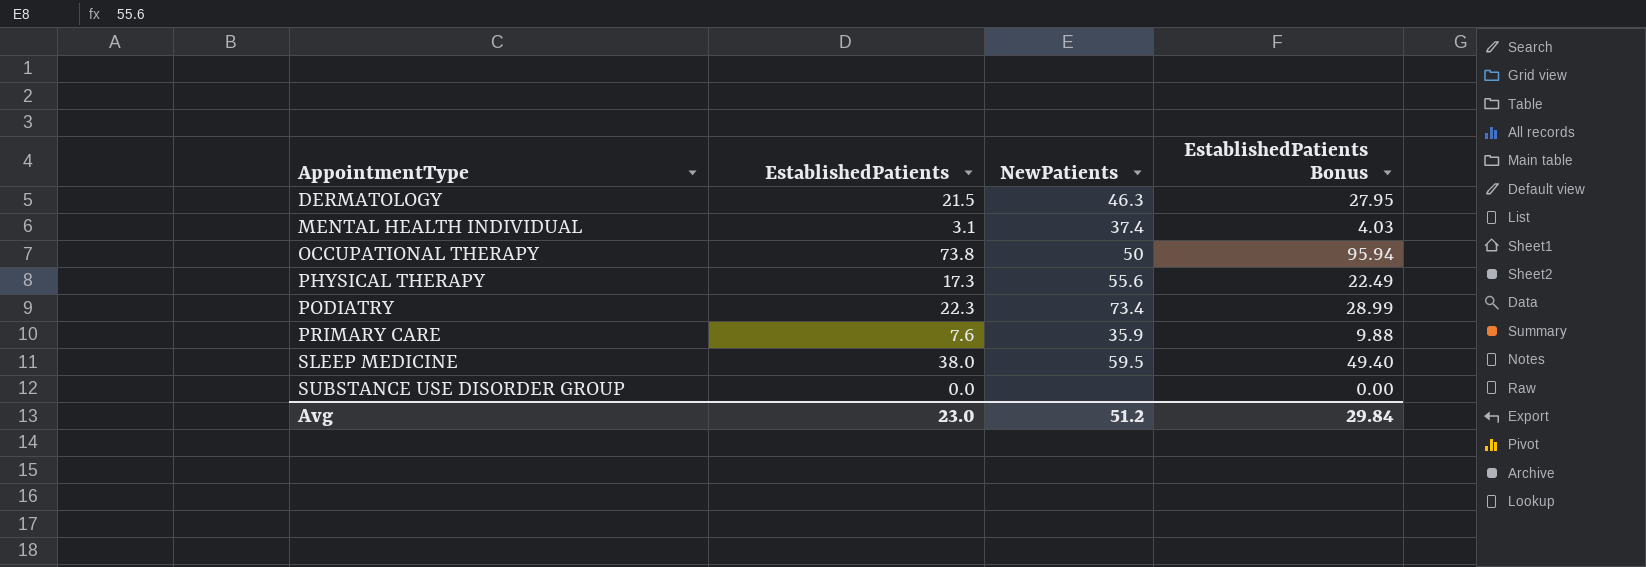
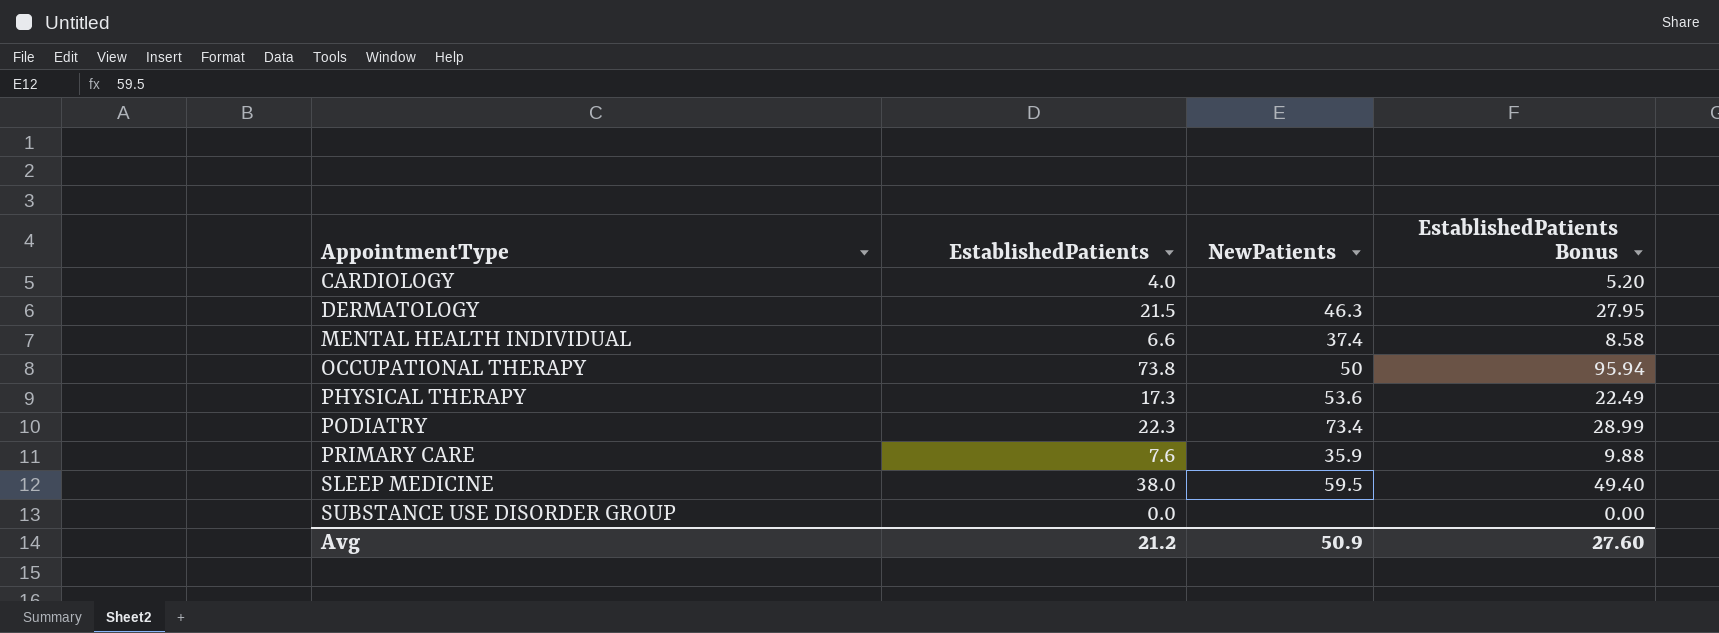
row CARDIOLOGY: none -> 4.0 | none | 5.20
MENTAL HEALTH INDIVIDUAL | EstablishedPatients: 3.1 -> 6.6
MENTAL HEALTH INDIVIDUAL | EstablishedPatients Bonus: 4.03 -> 8.58
PHYSICAL THERAPY | NewPatients: 55.6 -> 53.6
Avg | EstablishedPatients: 23.0 -> 21.2
Avg | NewPatients: 51.2 -> 50.9
Avg | EstablishedPatients Bonus: 29.84 -> 27.60

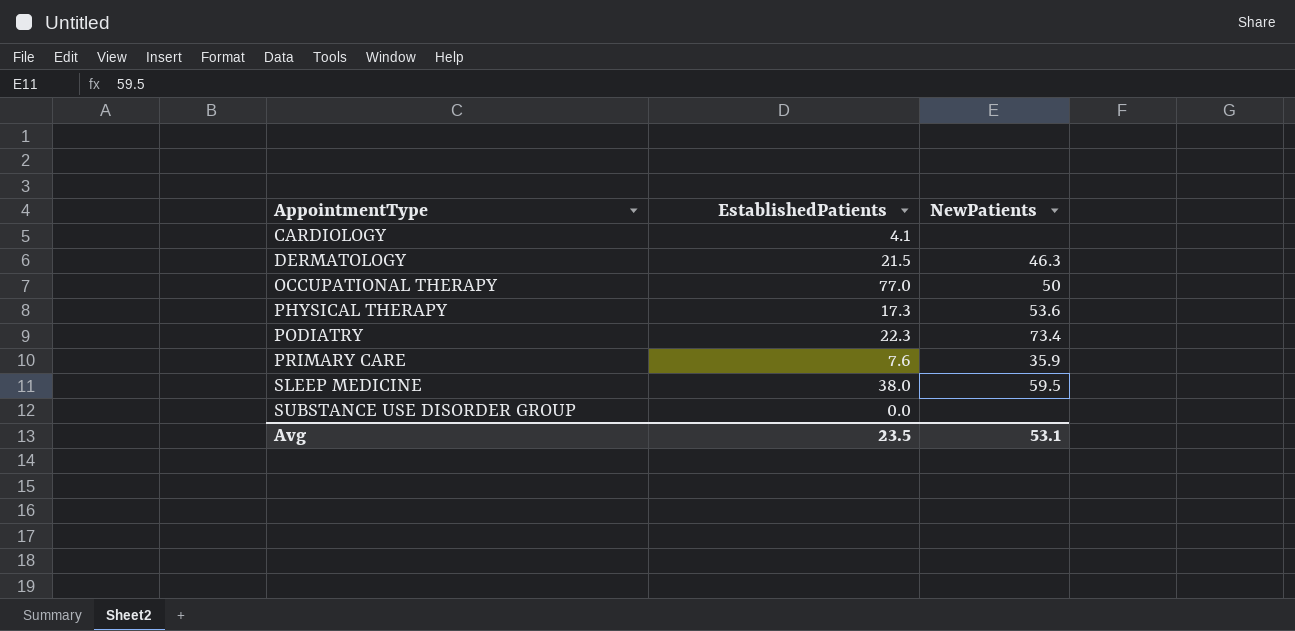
column EstablishedPatients Bonus | formula: [EstablishedPatients] * 1.3 -> none
row MENTAL HEALTH INDIVIDUAL: 6.6 | 37.4 | 8.58 -> none
CARDIOLOGY | EstablishedPatients: 4.0 -> 4.1
OCCUPATIONAL THERAPY | EstablishedPatients: 73.8 -> 77.0
Avg | EstablishedPatients: 21.2 -> 23.5
Avg | NewPatients: 50.9 -> 53.1

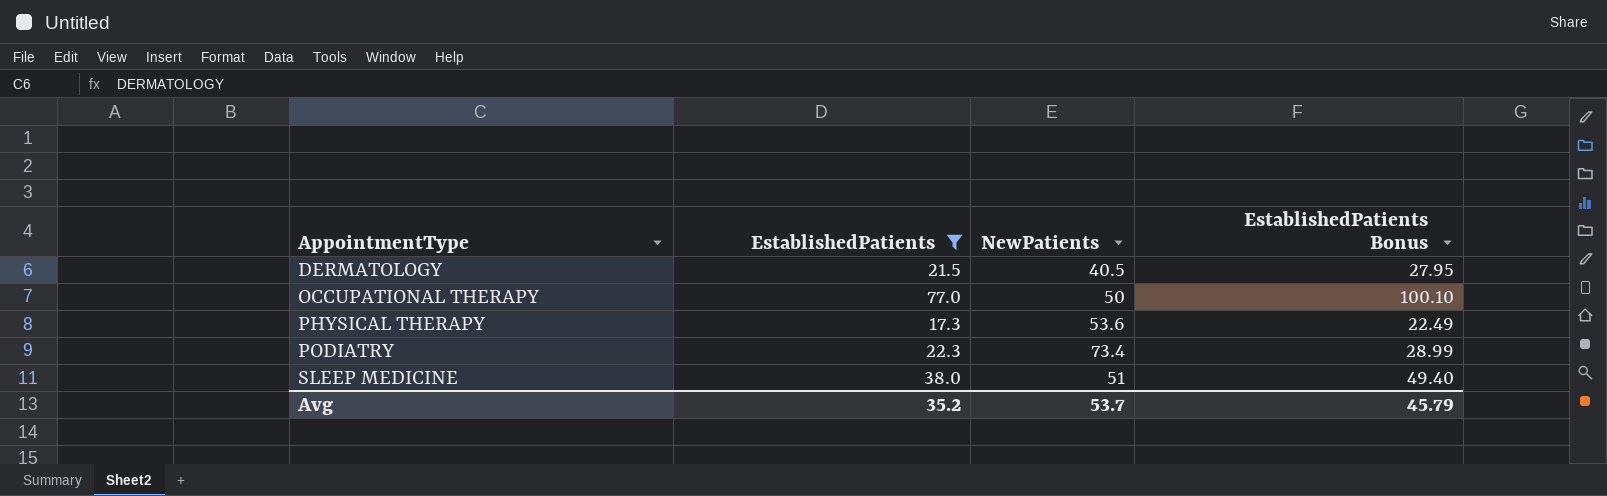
filter: none -> EstablishedPatients >= 17.3
column EstablishedPatients Bonus | formula: none -> [EstablishedPatients] * 1.3
DERMATOLOGY | NewPatients: 46.3 -> 40.5
SLEEP MEDICINE | NewPatients: 59.5 -> 51
Avg | EstablishedPatients: 23.5 -> 35.2
Avg | NewPatients: 53.1 -> 53.7

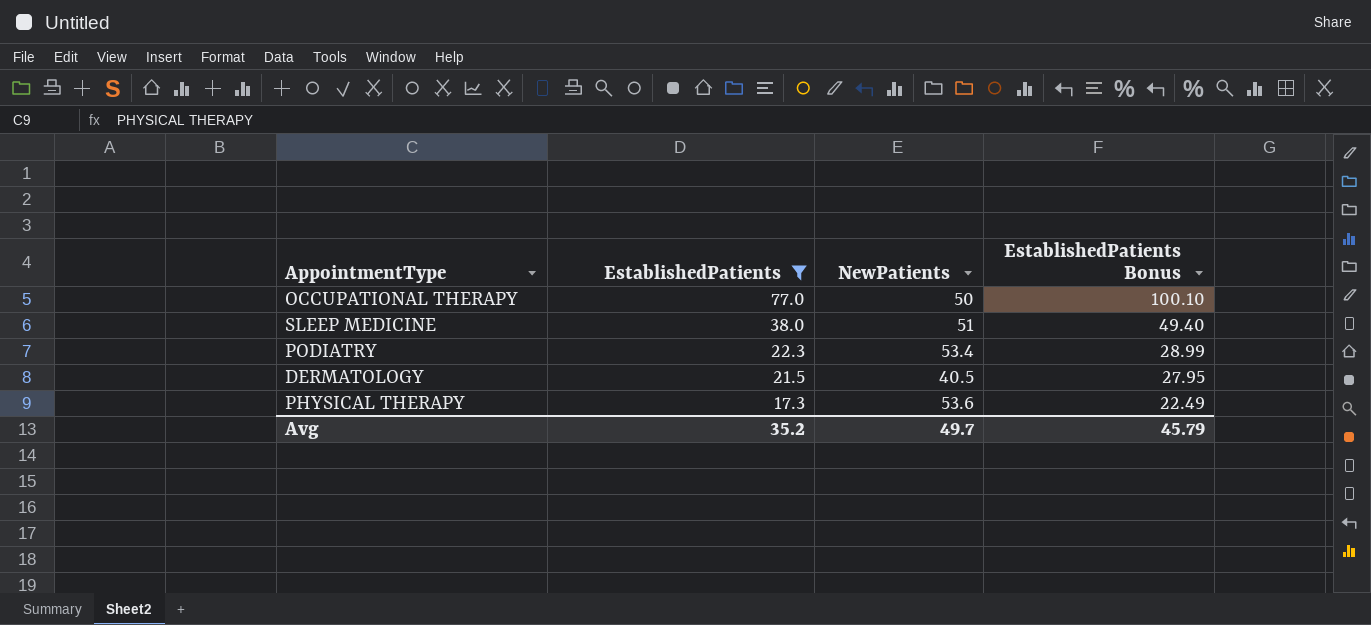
row order: AppointmentType ascending -> EstablishedPatients descending
PODIATRY | NewPatients: 73.4 -> 53.4
Avg | NewPatients: 53.7 -> 49.7

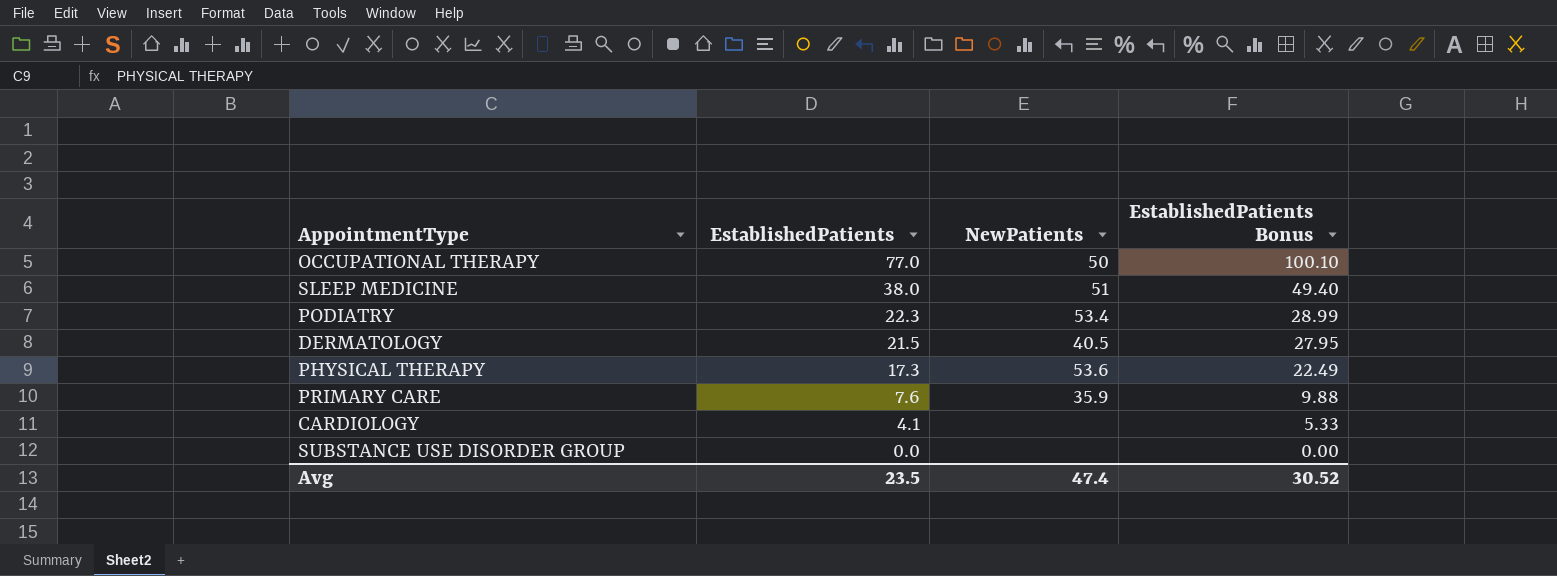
filter: EstablishedPatients >= 17.3 -> none
Avg | EstablishedPatients: 35.2 -> 23.5
Avg | NewPatients: 49.7 -> 47.4
Avg | EstablishedPatients Bonus: 45.79 -> 30.52

